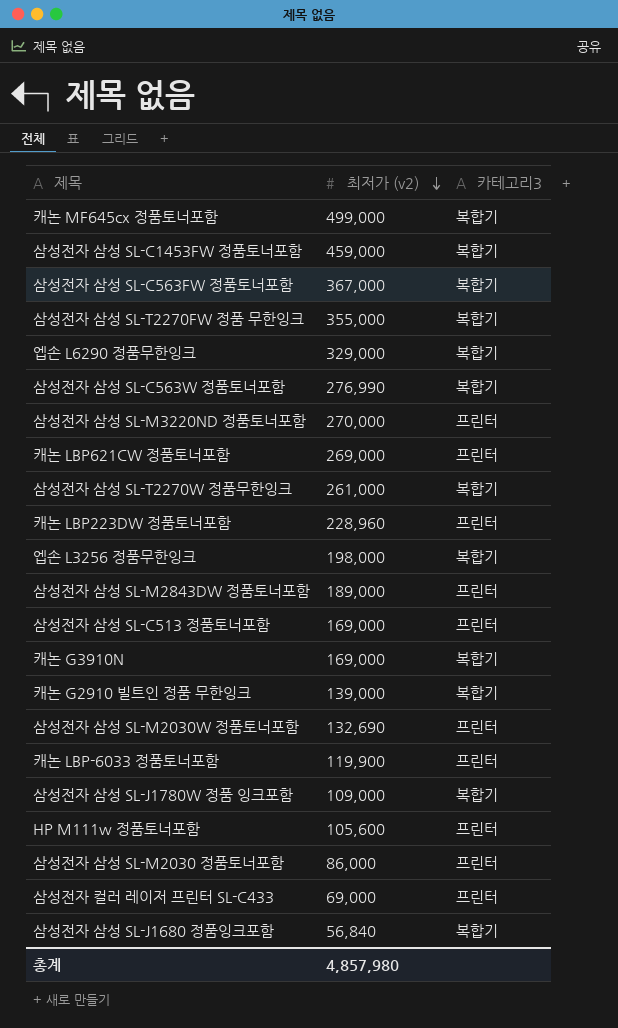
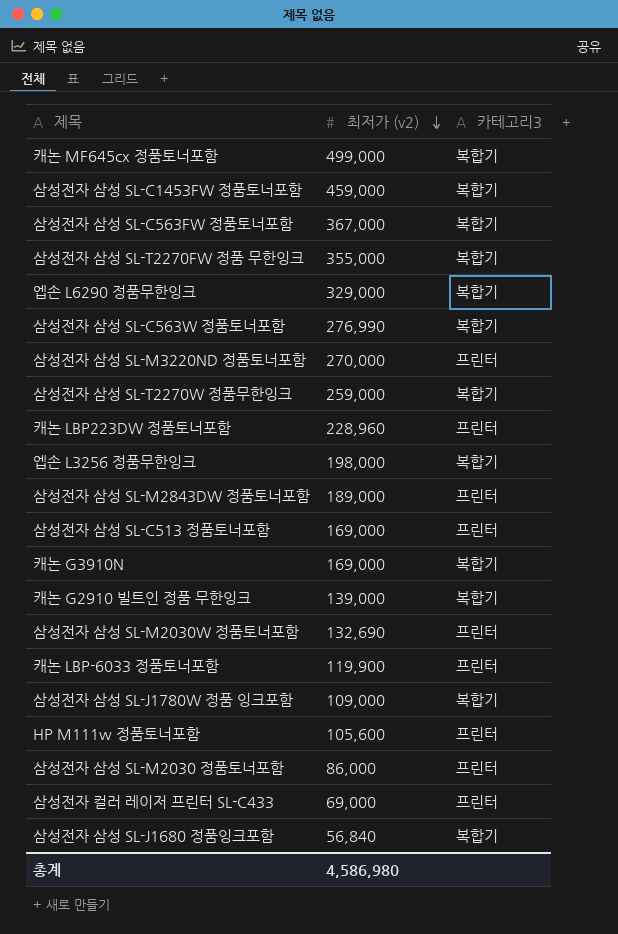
row 캐논 LBP621CW 정품토너포함: 269,000 | 프린터 -> none
삼성전자 삼성 SL-T2270W 정품무한잉크 | 최저가 (v2): 261,000 -> 259,000
총계 | 최저가 (v2): 4,857,980 -> 4,586,980

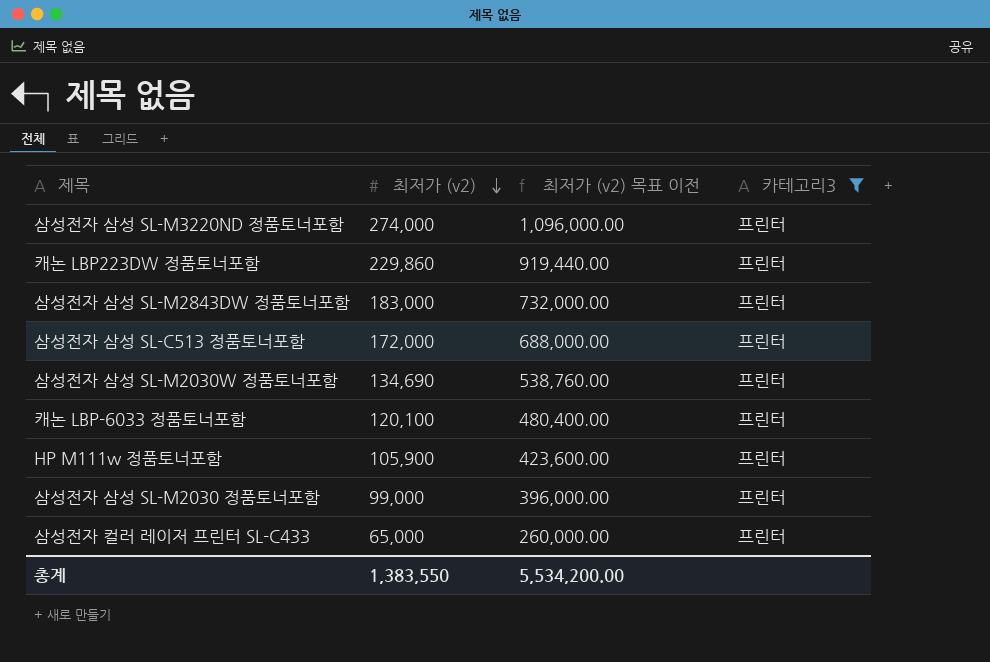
filter: none -> 카테고리3 = 프린터
column 최저가 (v2) 목표 이전 | formula: none -> [최저가 (v2)] * 4
삼성전자 삼성 SL-M3220ND 정품토너포함 | 최저가 (v2): 270,000 -> 274,000
캐논 LBP223DW 정품토너포함 | 최저가 (v2): 228,960 -> 229,860
삼성전자 삼성 SL-M2843DW 정품토너포함 | 최저가 (v2): 189,000 -> 183,000
삼성전자 삼성 SL-C513 정품토너포함 | 최저가 (v2): 169,000 -> 172,000
삼성전자 삼성 SL-M2030W 정품토너포함 | 최저가 (v2): 132,690 -> 134,690
캐논 LBP-6033 정품토너포함 | 최저가 (v2): 119,900 -> 120,100
HP M111w 정품토너포함 | 최저가 (v2): 105,600 -> 105,900
삼성전자 삼성 SL-M2030 정품토너포함 | 최저가 (v2): 86,000 -> 99,000
삼성전자 컬러 레이저 프린터 SL-C433 | 최저가 (v2): 69,000 -> 65,000
총계 | 최저가 (v2): 4,586,980 -> 1,383,550

